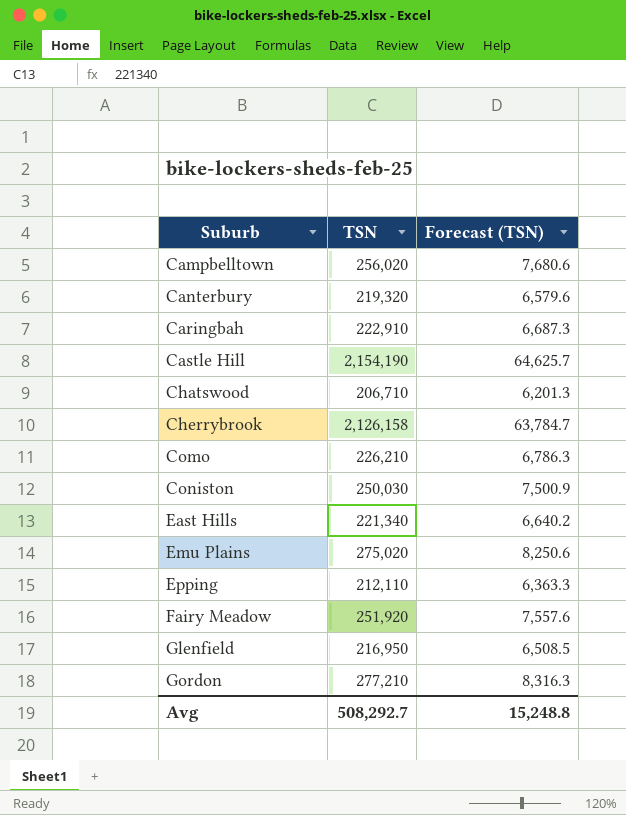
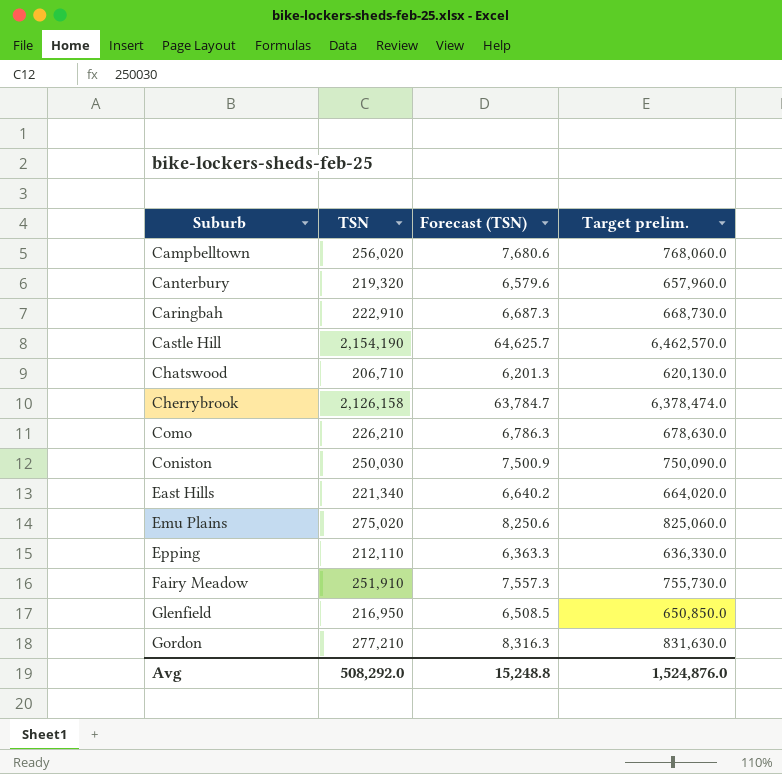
column Target prelim. | formula: none -> [TSN] * 3
Fairy Meadow | TSN: 251,920 -> 251,910
Fairy Meadow | Forecast (TSN): 7,557.6 -> 7,557.3
Avg | TSN: 508,292.7 -> 508,292.0

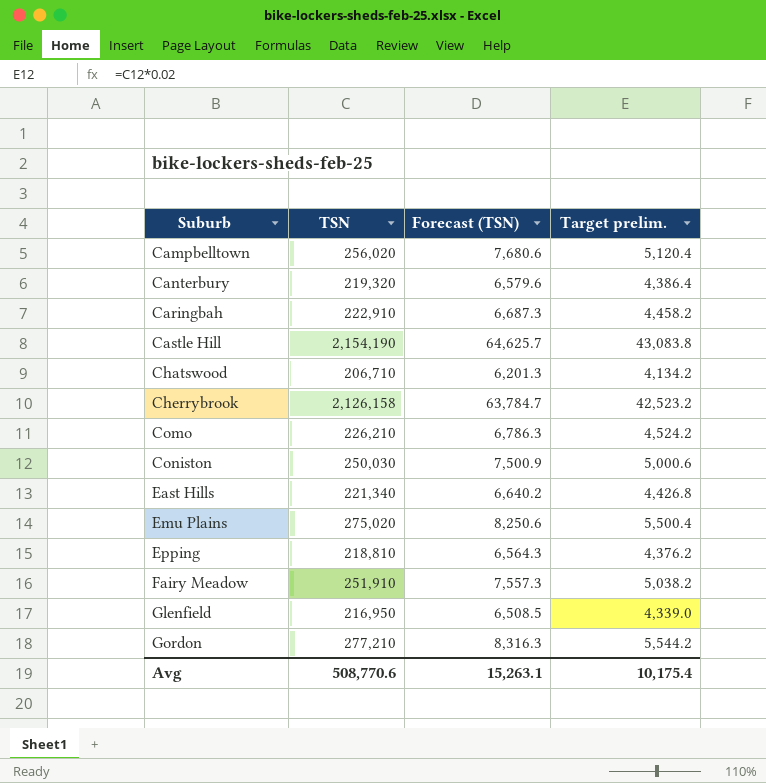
column Target prelim. | formula: [TSN] * 3 -> [TSN] * 0.02
Epping | TSN: 212,110 -> 218,810
Epping | Forecast (TSN): 6,363.3 -> 6,564.3
Avg | TSN: 508,292.0 -> 508,770.6
Avg | Forecast (TSN): 15,248.8 -> 15,263.1
Avg | Target prelim.: 1,524,876.0 -> 10,175.4

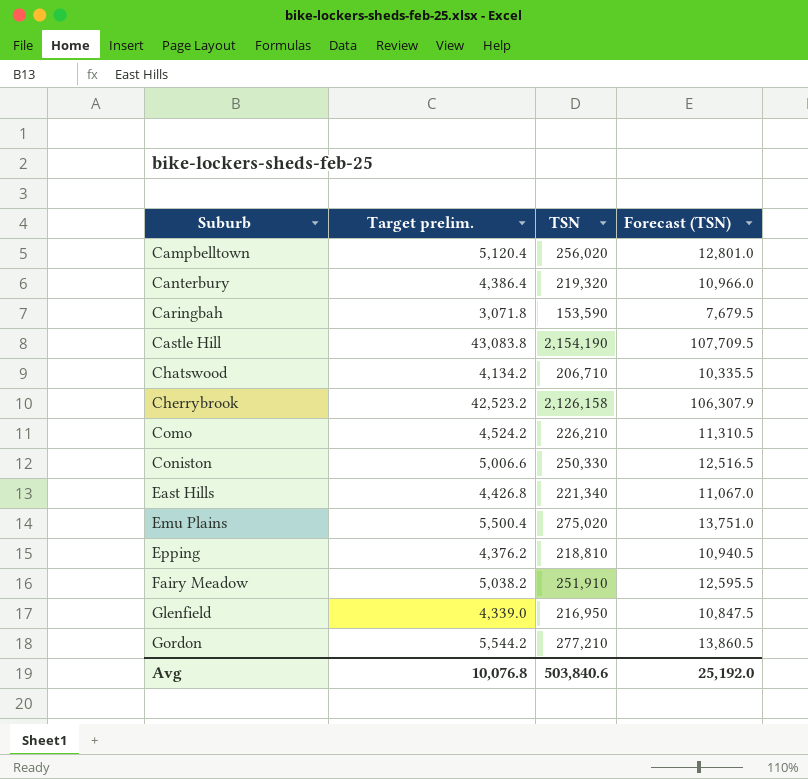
column Target prelim. | position: 4 -> 2
column Forecast (TSN) | formula: [TSN] * 0.03 -> [TSN] * 0.05
Caringbah | Target prelim.: 4,458.2 -> 3,071.8
Caringbah | TSN: 222,910 -> 153,590
Coniston | Target prelim.: 5,000.6 -> 5,006.6
Coniston | TSN: 250,030 -> 250,330
Avg | Target prelim.: 10,175.4 -> 10,076.8
Avg | TSN: 508,770.6 -> 503,840.6
Avg | Forecast (TSN): 15,263.1 -> 25,192.0

